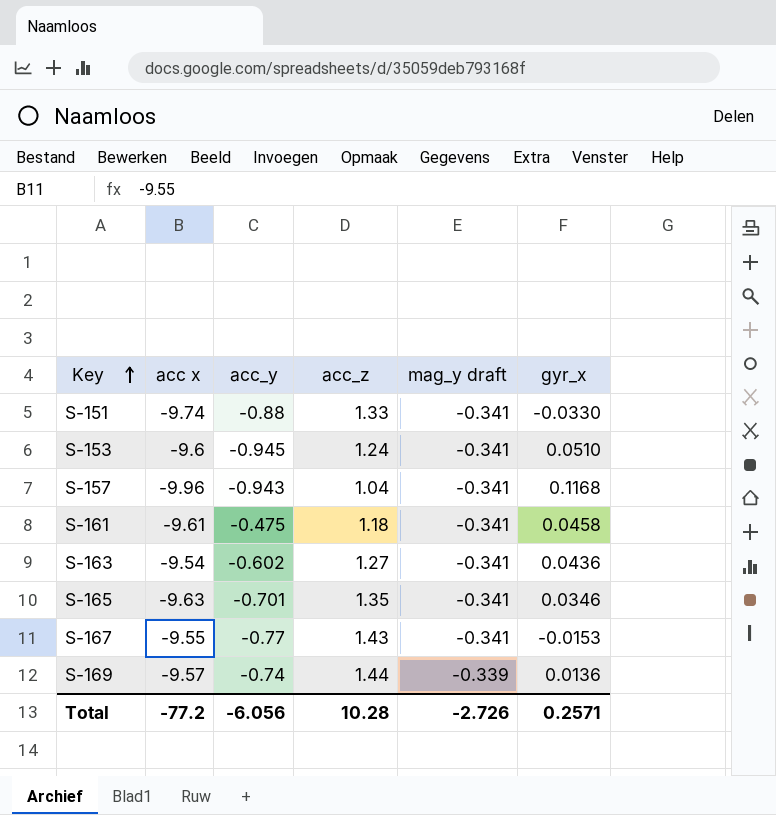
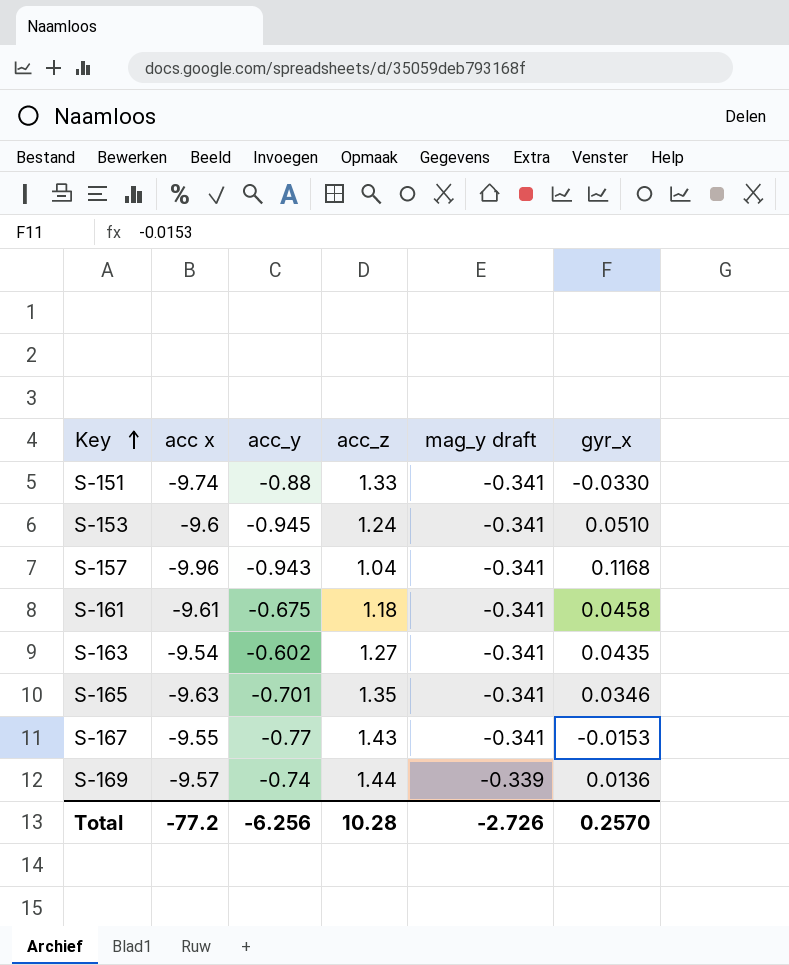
S-161 | acc_y: -0.475 -> -0.675
S-163 | gyr_x: 0.0436 -> 0.0435
Total | acc_y: -6.056 -> -6.256
Total | gyr_x: 0.2571 -> 0.2570

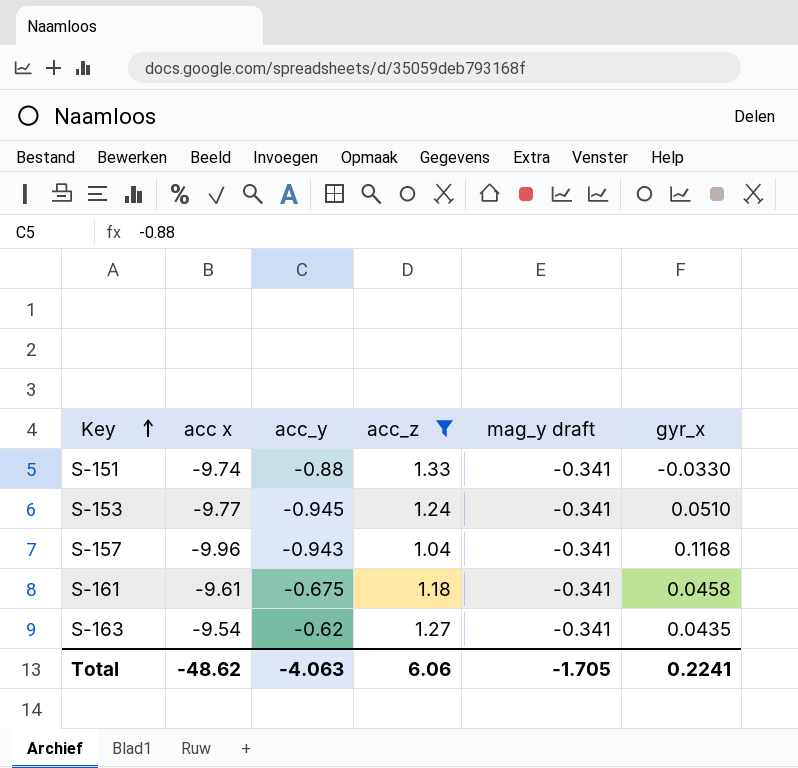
filter: none -> acc_z <= 1.33
S-153 | acc x: -9.6 -> -9.77
S-163 | acc_y: -0.602 -> -0.62
Total | acc x: -77.2 -> -48.62
Total | acc_y: -6.256 -> -4.063
Total | acc_z: 10.28 -> 6.06
Total | mag_y draft: -2.726 -> -1.705
Total | gyr_x: 0.2570 -> 0.2241

